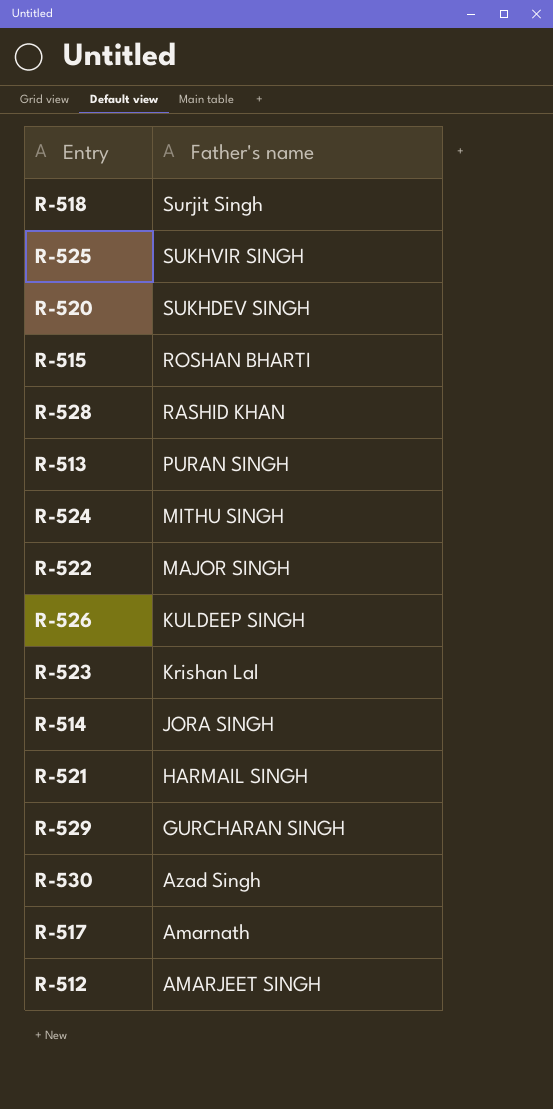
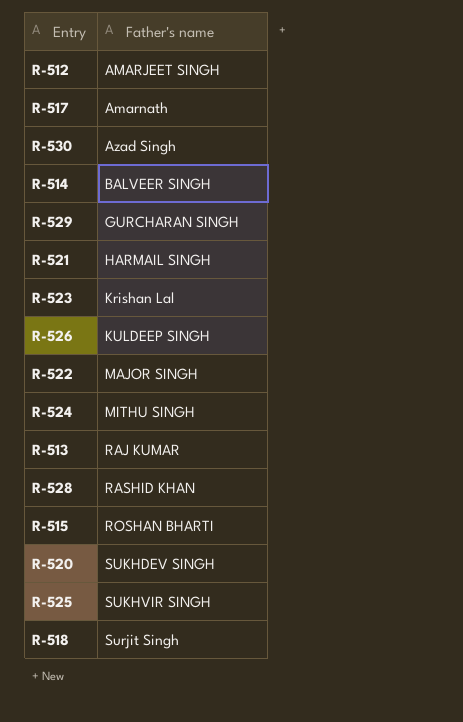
row order: Father's name descending -> Father's name ascending
R-514 | Father's name: JORA SINGH -> BALVEER SINGH
R-513 | Father's name: PURAN SINGH -> RAJ KUMAR

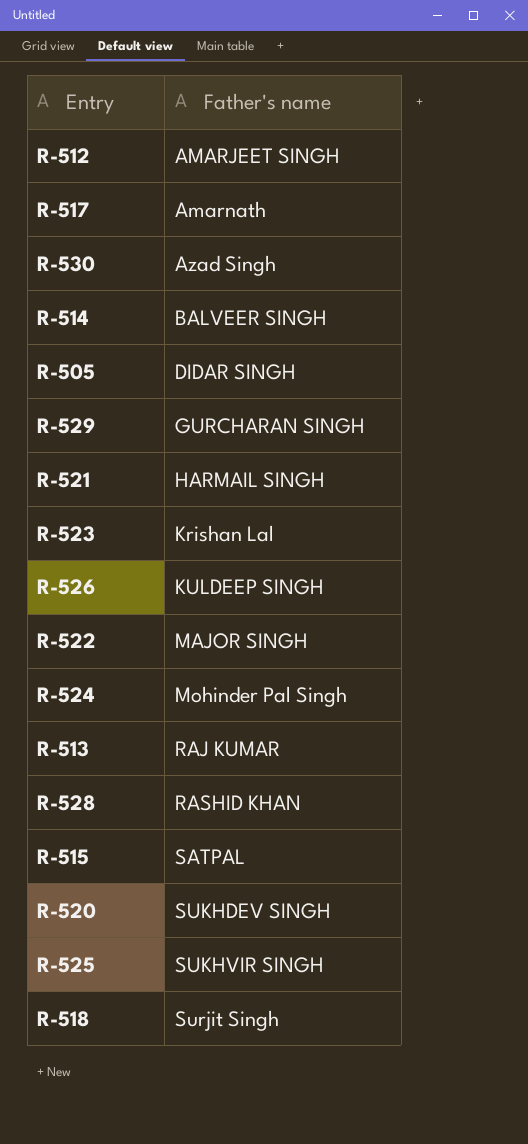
row R-505: none -> DIDAR SINGH
R-524 | Father's name: MITHU SINGH -> Mohinder Pal Singh
R-515 | Father's name: ROSHAN BHARTI -> SATPAL

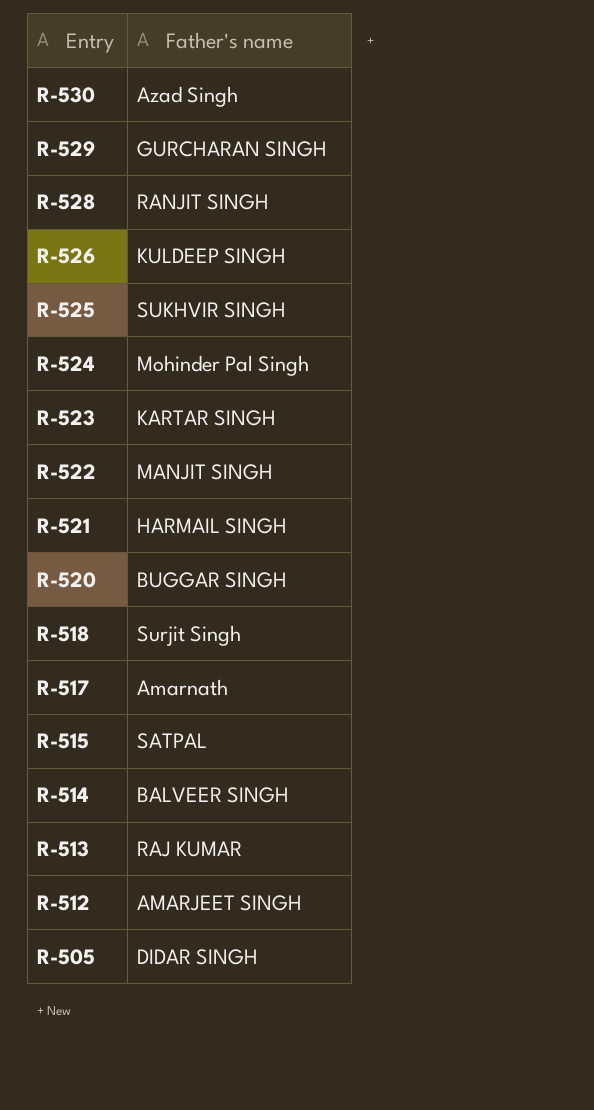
row order: Father's name ascending -> Entry descending
R-528 | Father's name: RASHID KHAN -> RANJIT SINGH
R-523 | Father's name: Krishan Lal -> KARTAR SINGH
R-522 | Father's name: MAJOR SINGH -> MANJIT SINGH
R-520 | Father's name: SUKHDEV SINGH -> BUGGAR SINGH

